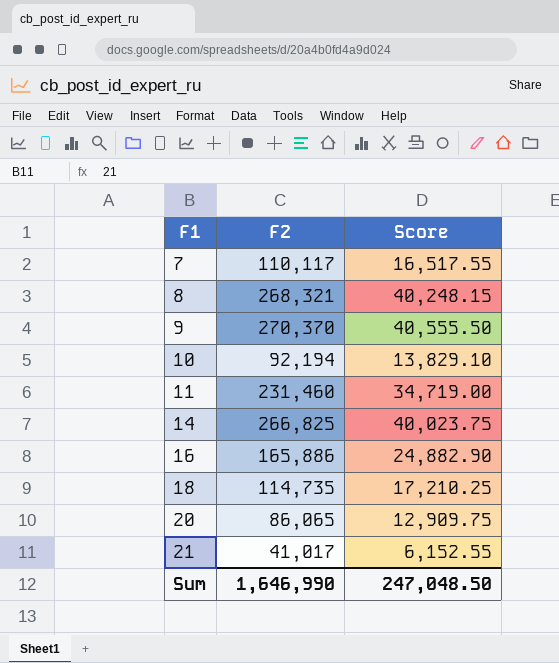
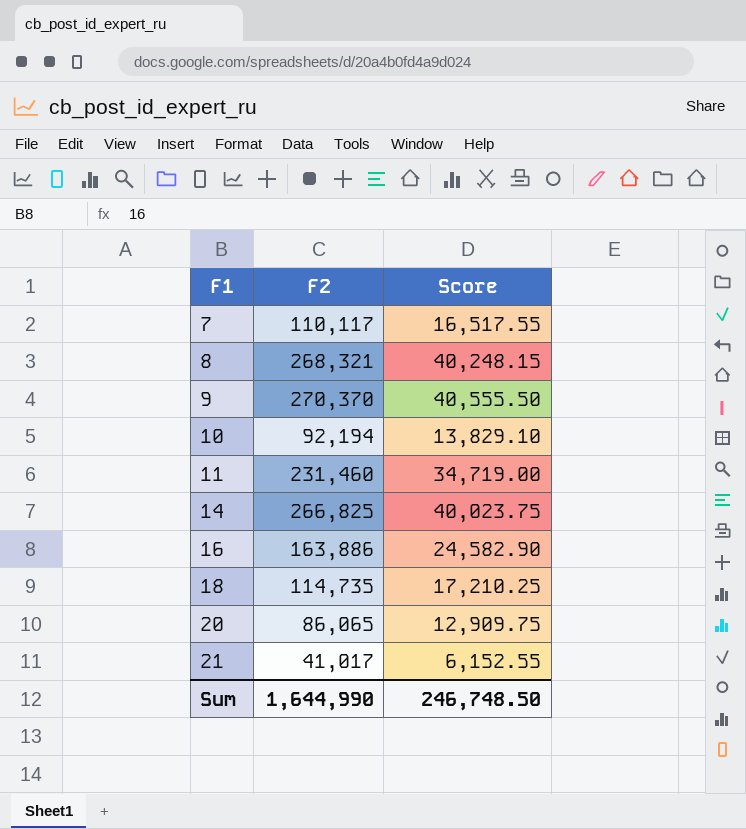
16 | F2: 165,886 -> 163,886
16 | Score: 24,882.90 -> 24,582.90
Sum | F2: 1,646,990 -> 1,644,990
Sum | Score: 247,048.50 -> 246,748.50

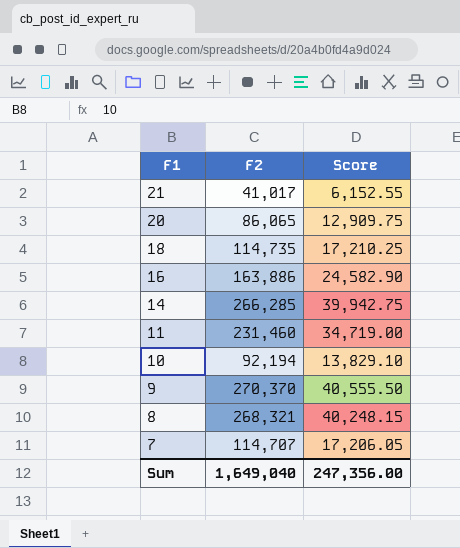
row order: F1 ascending -> F1 descending
14 | F2: 266,825 -> 266,285
14 | Score: 40,023.75 -> 39,942.75
7 | F2: 110,117 -> 114,707
7 | Score: 16,517.55 -> 17,206.05
Sum | F2: 1,644,990 -> 1,649,040
Sum | Score: 246,748.50 -> 247,356.00

